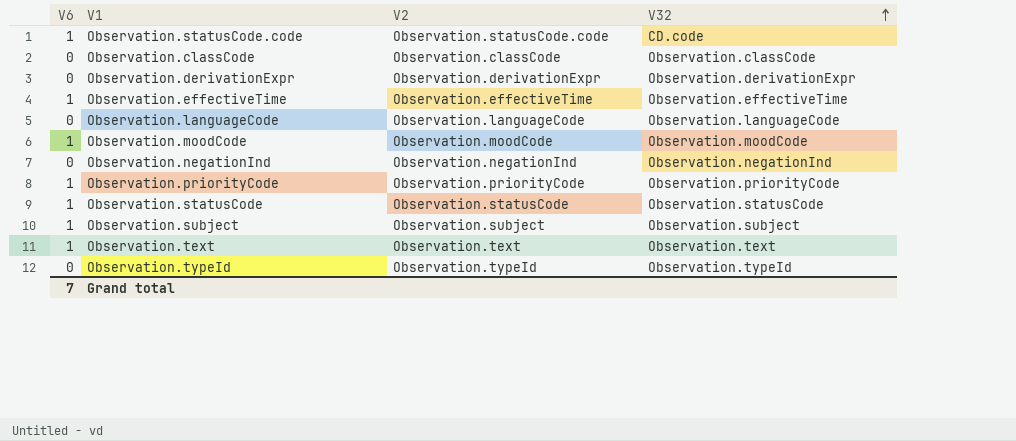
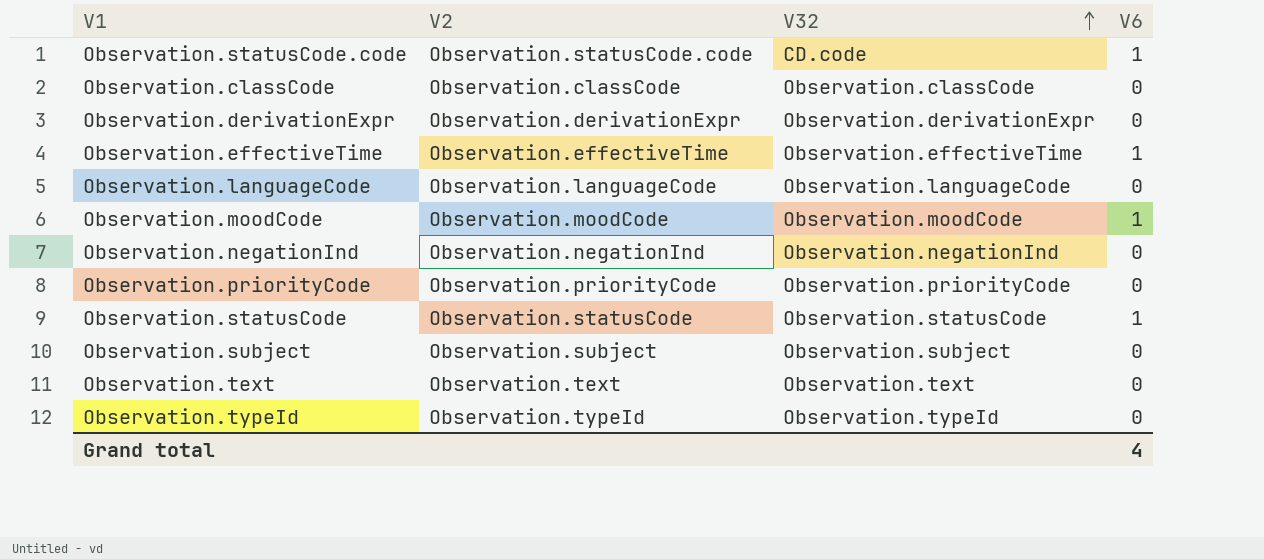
column V6 | position: 1 -> 4
Observation.priorityCode | V6: 1 -> 0
Observation.subject | V6: 1 -> 0
Observation.text | V6: 1 -> 0
Grand total | V6: 7 -> 4

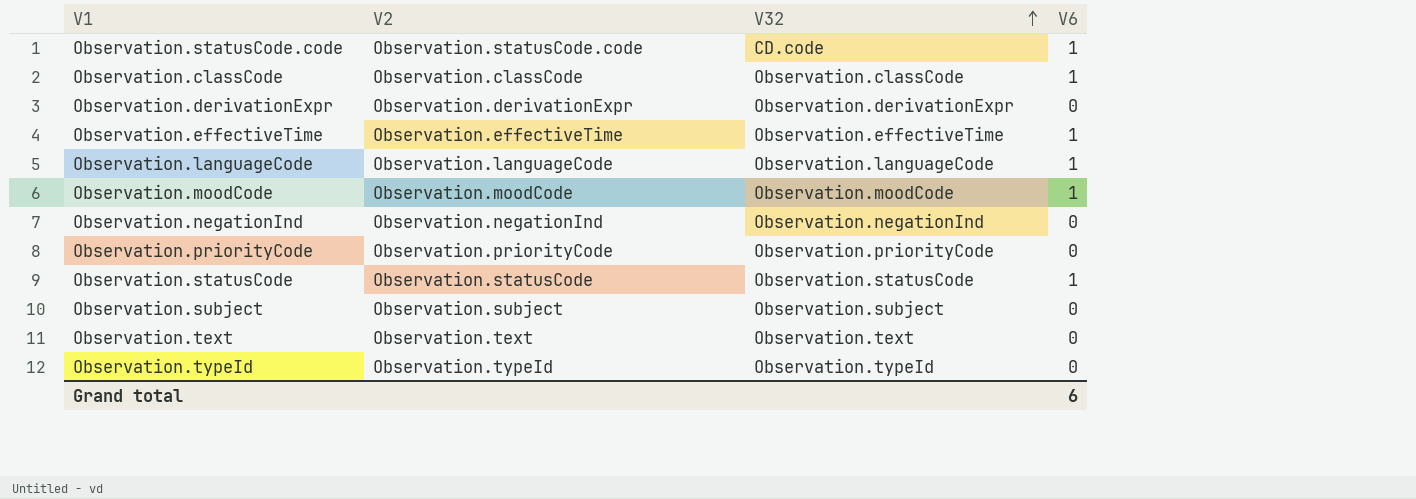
Observation.classCode | V6: 0 -> 1
Observation.languageCode | V6: 0 -> 1
Grand total | V6: 4 -> 6

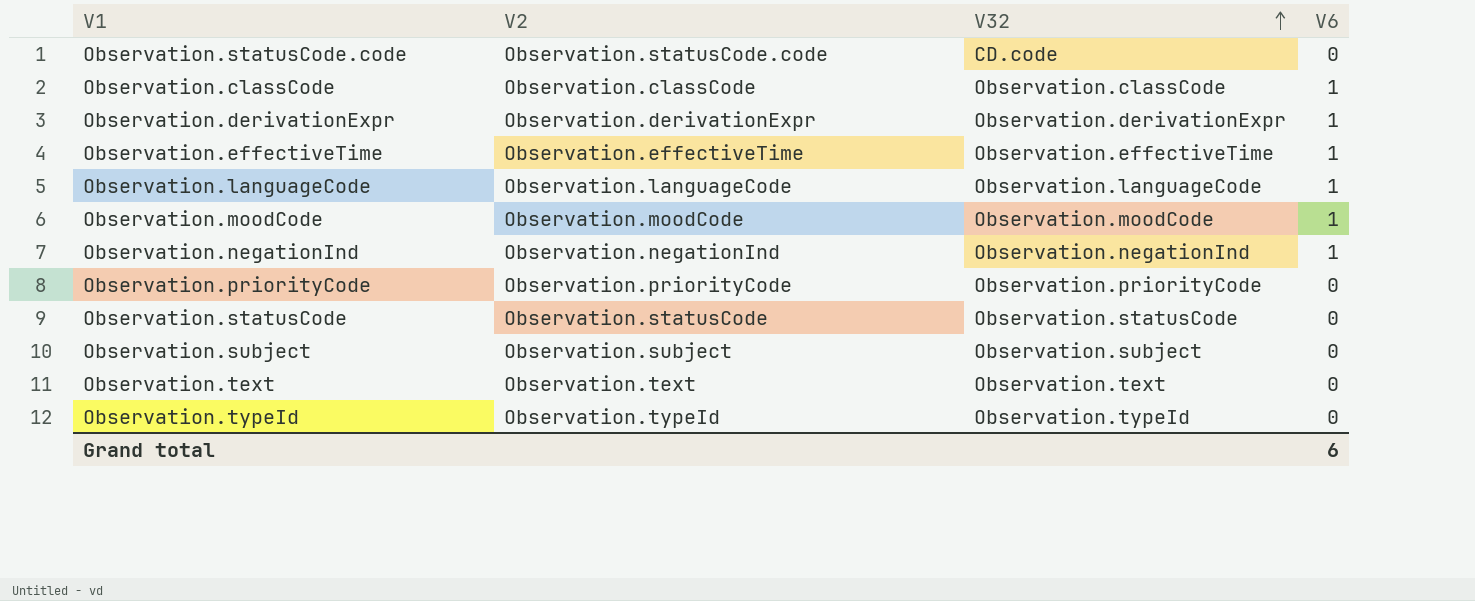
Observation.statusCode.code | V6: 1 -> 0
Observation.derivationExpr | V6: 0 -> 1
Observation.negationInd | V6: 0 -> 1
Observation.statusCode | V6: 1 -> 0

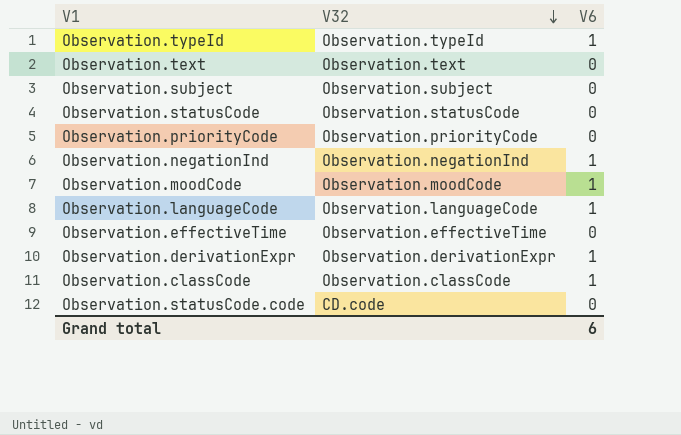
row order: V32 ascending -> V32 descending
column V2 | position: 2 -> none
Observation.typeId | V6: 0 -> 1
Observation.effectiveTime | V6: 1 -> 0

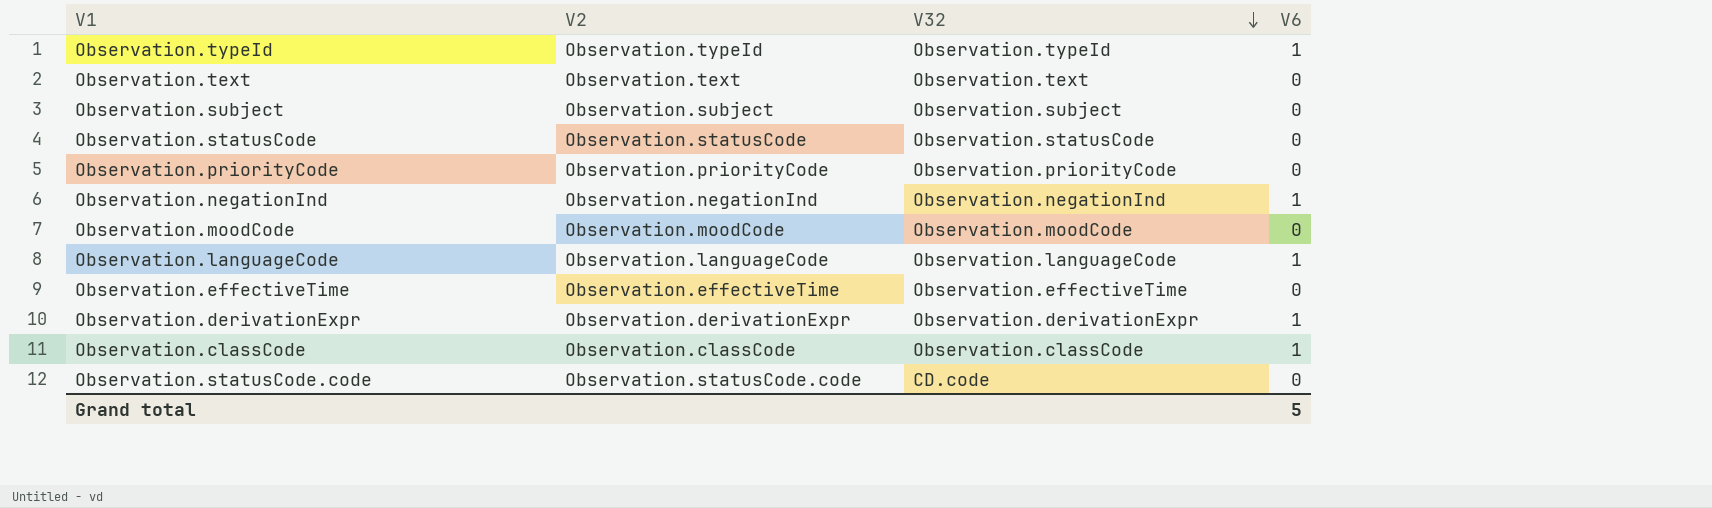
column V2 | position: none -> 2
Observation.moodCode | V6: 1 -> 0
Grand total | V6: 6 -> 5

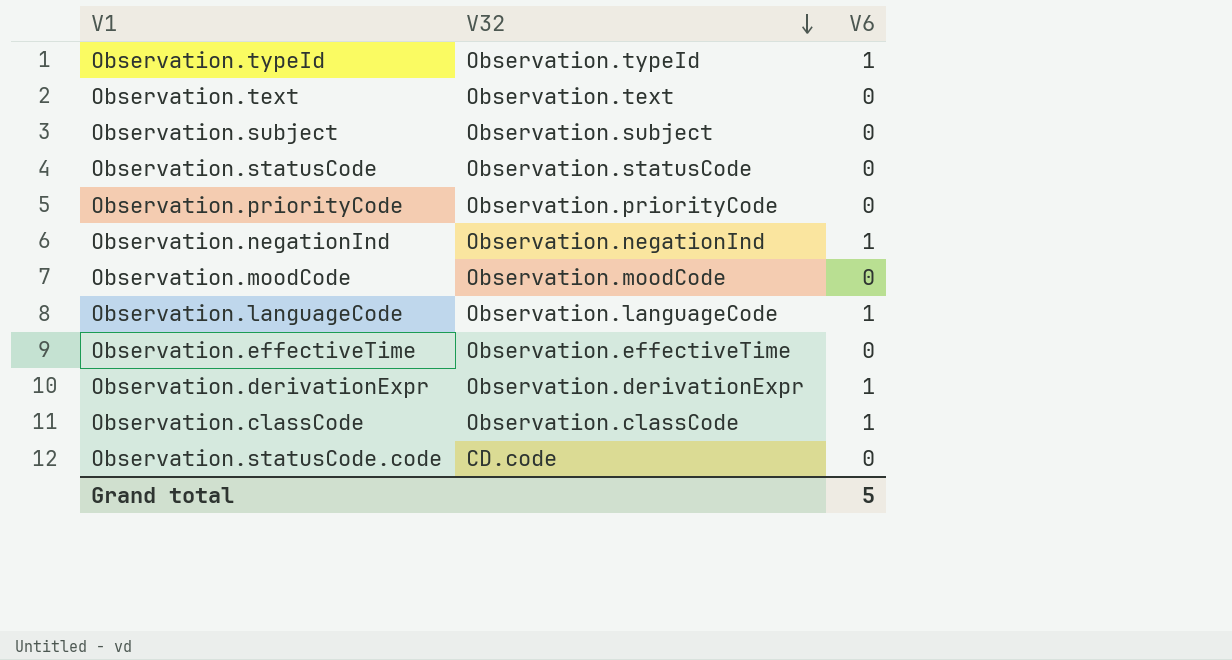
column V2 | position: 2 -> none

